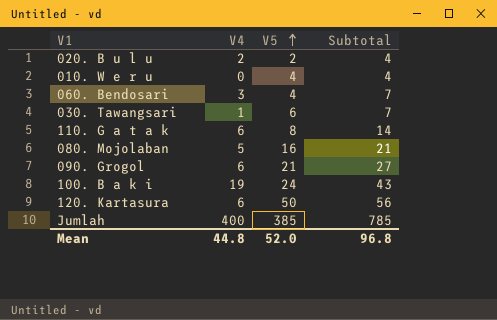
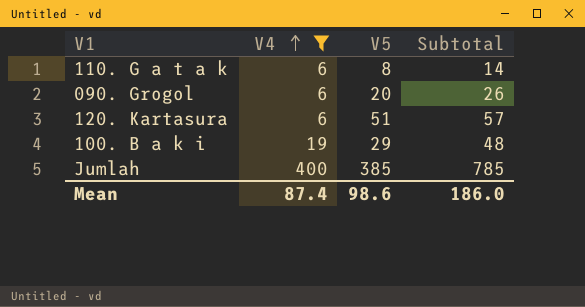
filter: none -> V4 >= 6
row order: V5 ascending -> V4 ascending
090. Grogol | V5: 21 -> 20
090. Grogol | Subtotal: 27 -> 26
120. Kartasura | V5: 50 -> 51
120. Kartasura | Subtotal: 56 -> 57
100. B a k i | V5: 24 -> 29
100. B a k i | Subtotal: 43 -> 48
Mean | V4: 44.8 -> 87.4
Mean | V5: 52.0 -> 98.6
Mean | Subtotal: 96.8 -> 186.0

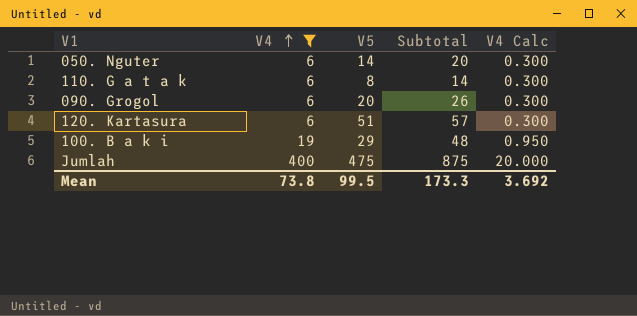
column V4 Calc | formula: none -> [V4] * 0.05
row 050. Nguter: none -> 6 | 14 | 20 | 0.300
Jumlah | V5: 385 -> 475
Jumlah | Subtotal: 785 -> 875
Mean | V4: 87.4 -> 73.8
Mean | V5: 98.6 -> 99.5
Mean | Subtotal: 186.0 -> 173.3

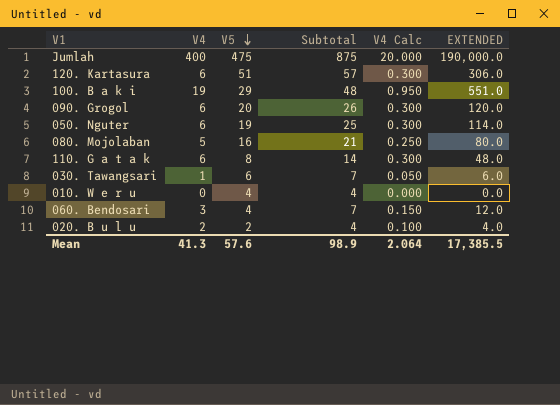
filter: V4 >= 6 -> none
row order: V4 ascending -> V5 descending
column EXTENDED | formula: none -> [V4] * [V5]
050. Nguter | V5: 14 -> 19
050. Nguter | Subtotal: 20 -> 25
Mean | V4: 73.8 -> 41.3
Mean | V5: 99.5 -> 57.6
Mean | Subtotal: 173.3 -> 98.9
Mean | V4 Calc: 3.692 -> 2.064

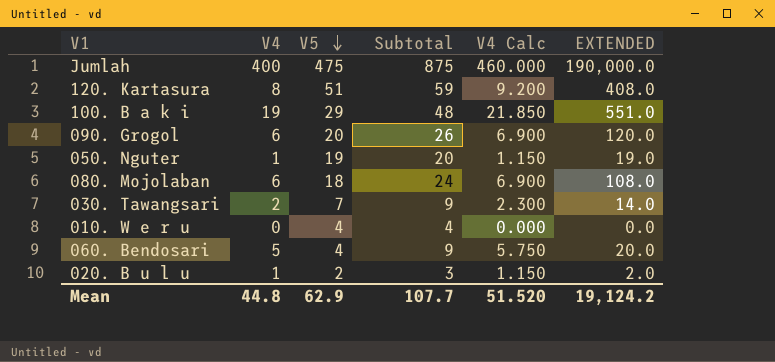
column V4 Calc | formula: [V4] * 0.05 -> [V4] * 1.15
row 110. G a t a k: 6 | 8 | 14 | 0.300 | 48.0 -> none
120. Kartasura | V4: 6 -> 8
120. Kartasura | Subtotal: 57 -> 59
120. Kartasura | EXTENDED: 306.0 -> 408.0
050. Nguter | V4: 6 -> 1
050. Nguter | Subtotal: 25 -> 20
050. Nguter | EXTENDED: 114.0 -> 19.0
080. Mojolaban | V4: 5 -> 6
080. Mojolaban | V5: 16 -> 18
080. Mojolaban | Subtotal: 21 -> 24
080. Mojolaban | EXTENDED: 80.0 -> 108.0
030. Tawangsari | V4: 1 -> 2
030. Tawangsari | V5: 6 -> 7
030. Tawangsari | Subtotal: 7 -> 9
030. Tawangsari | EXTENDED: 6.0 -> 14.0
060. Bendosari | V4: 3 -> 5
060. Bendosari | Subtotal: 7 -> 9
060. Bendosari | EXTENDED: 12.0 -> 20.0
020. B u l u | V4: 2 -> 1
020. B u l u | Subtotal: 4 -> 3
020. B u l u | EXTENDED: 4.0 -> 2.0
Mean | V4: 41.3 -> 44.8
Mean | V5: 57.6 -> 62.9
Mean | Subtotal: 98.9 -> 107.7
Mean | V4 Calc: 2.064 -> 51.520
Mean | EXTENDED: 17,385.5 -> 19,124.2

